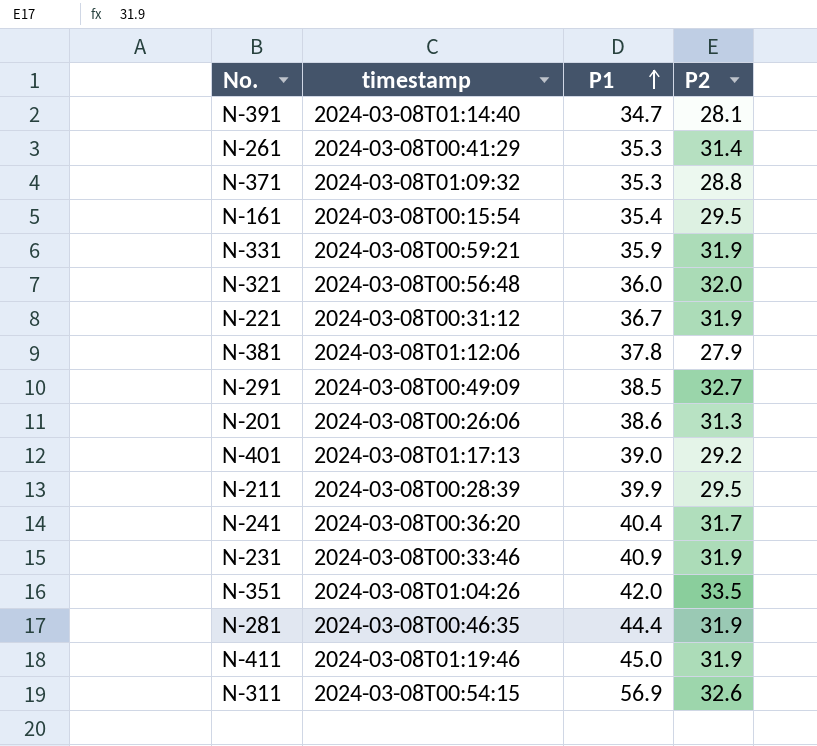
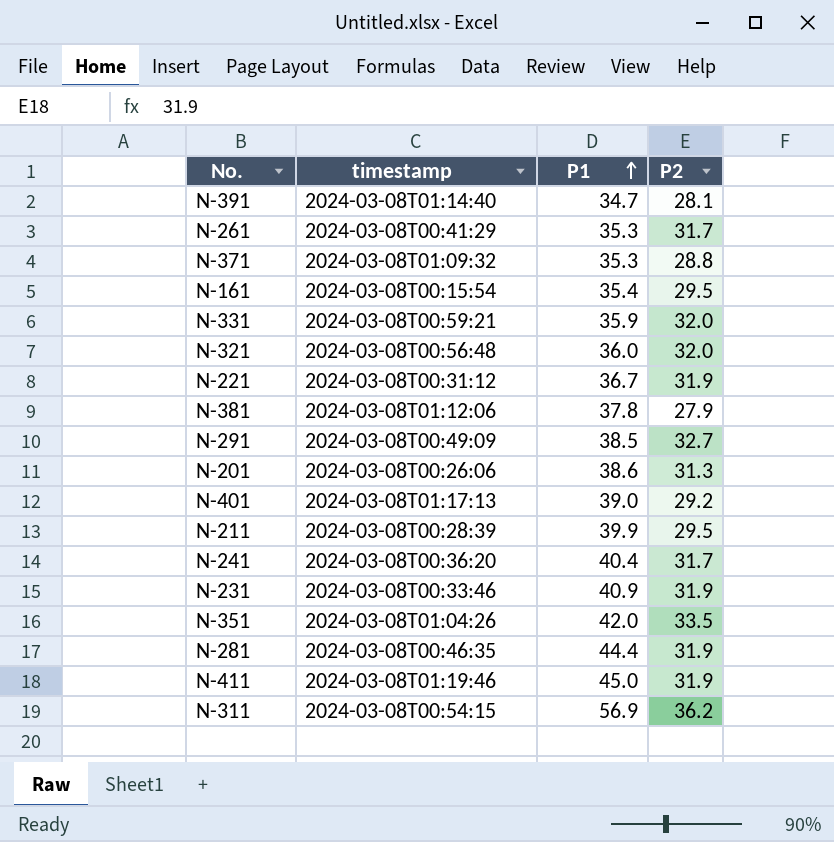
N-261 | P2: 31.4 -> 31.7
N-331 | P2: 31.9 -> 32.0
N-311 | P2: 32.6 -> 36.2

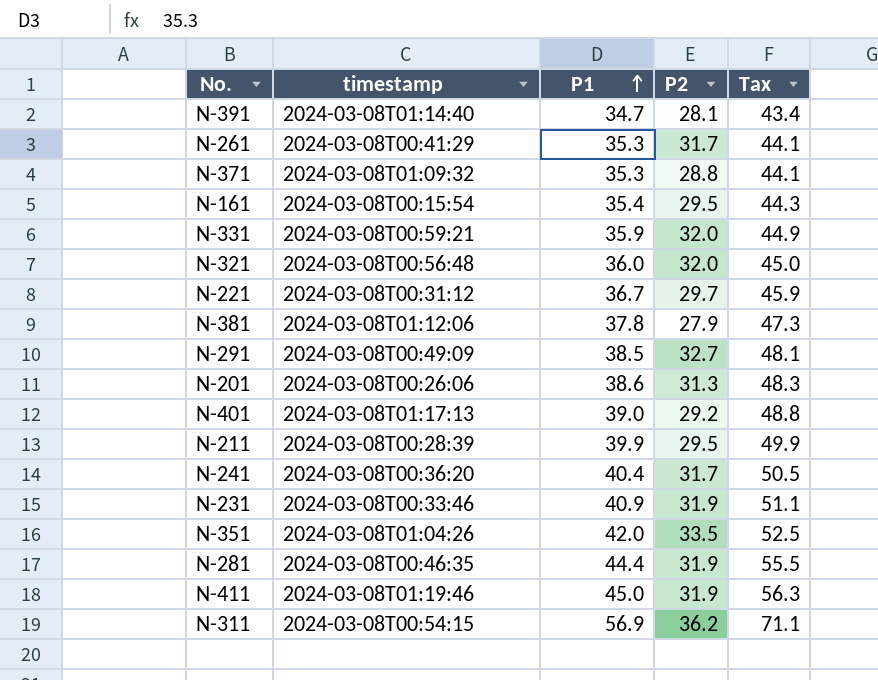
column Tax | formula: none -> [P1] * 1.25
N-221 | P2: 31.9 -> 29.7

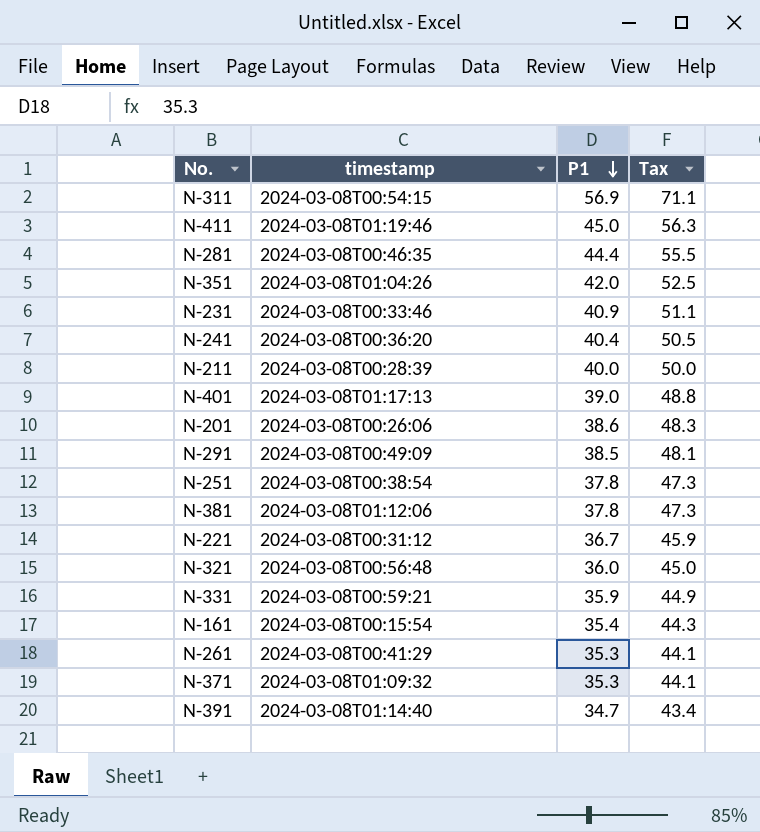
row order: P1 ascending -> P1 descending
column P2 | position: 4 -> none
N-211 | P1: 39.9 -> 40.0
N-211 | Tax: 49.9 -> 50.0
row N-251: none -> 2024-03-08T00:38:54 | 37.8 | 47.3

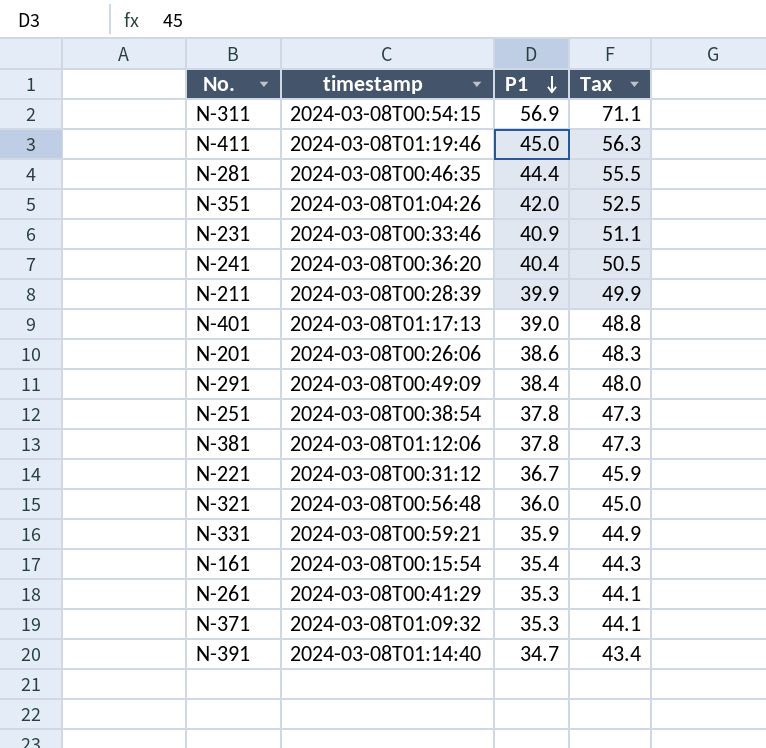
N-211 | P1: 40.0 -> 39.9
N-211 | Tax: 50.0 -> 49.9
N-291 | P1: 38.5 -> 38.4
N-291 | Tax: 48.1 -> 48.0

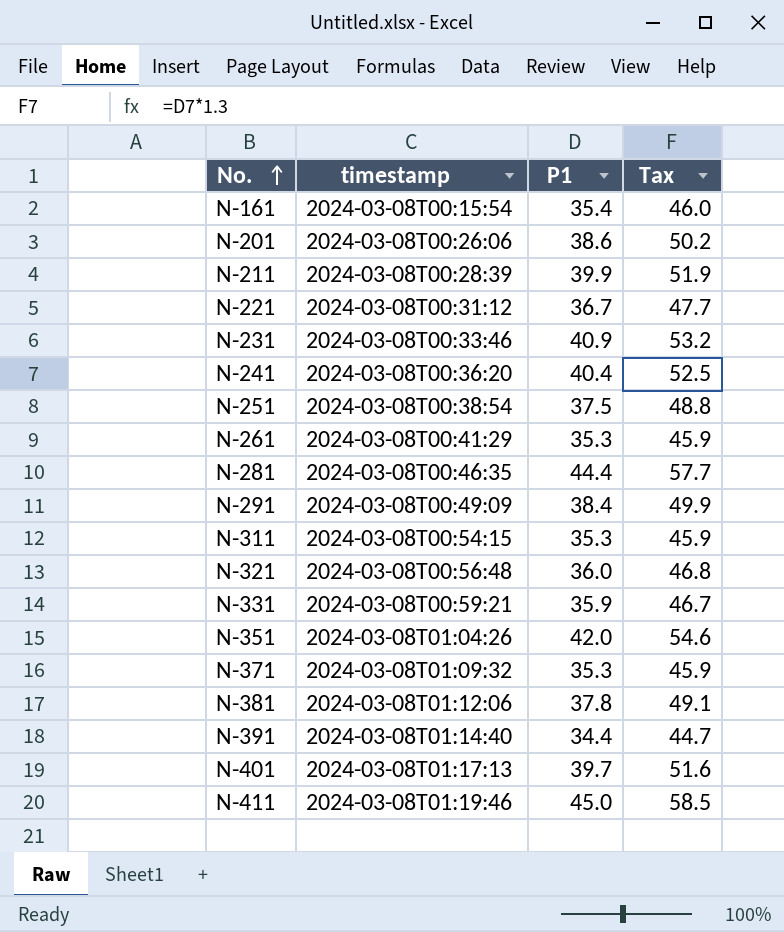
row order: P1 descending -> No. ascending
column Tax | formula: [P1] * 1.25 -> [P1] * 1.3
N-251 | P1: 37.8 -> 37.5
N-311 | P1: 56.9 -> 35.3
N-391 | P1: 34.7 -> 34.4
N-401 | P1: 39.0 -> 39.7

